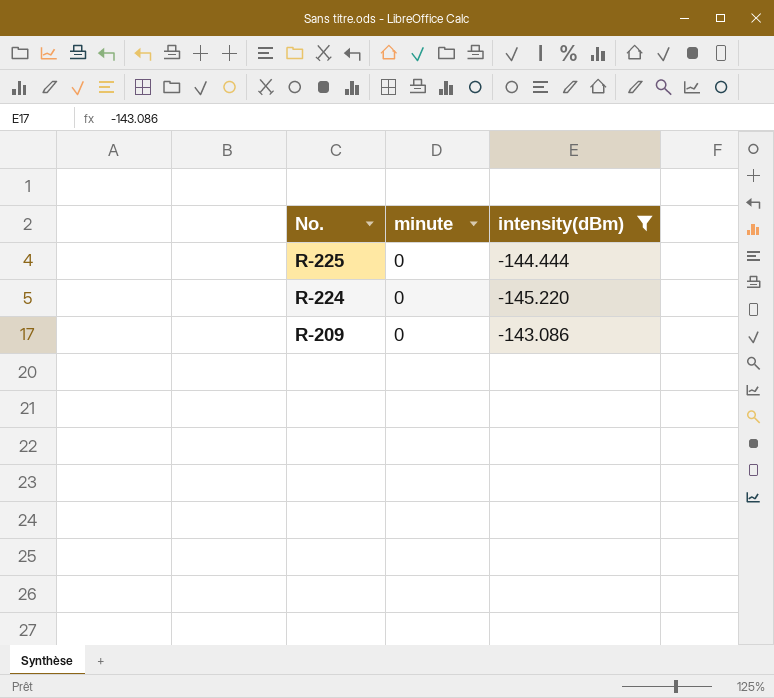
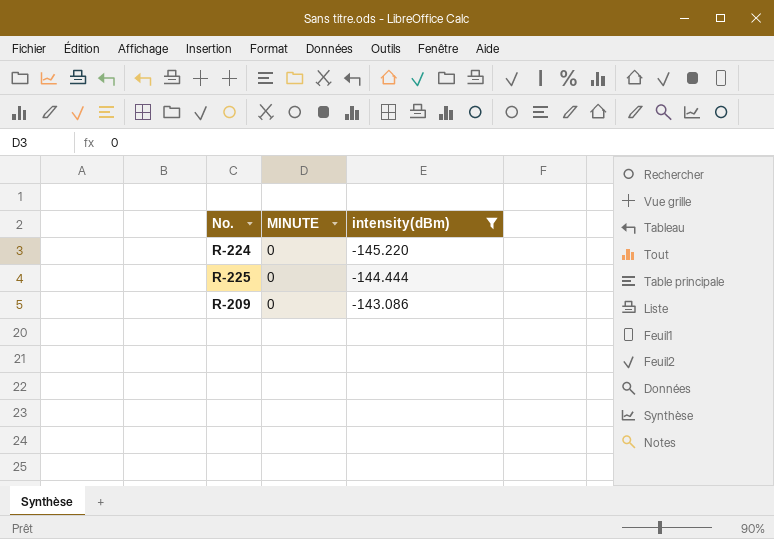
row order: No. descending -> intensity(dBm) ascending
column name: minute -> MINUTE

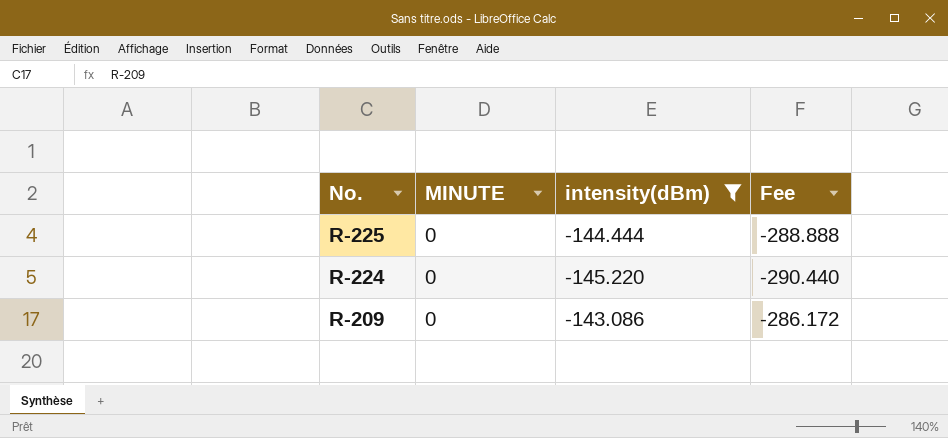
row order: intensity(dBm) ascending -> No. descending
column Fee | formula: none -> [intensity(dBm)] * 2

